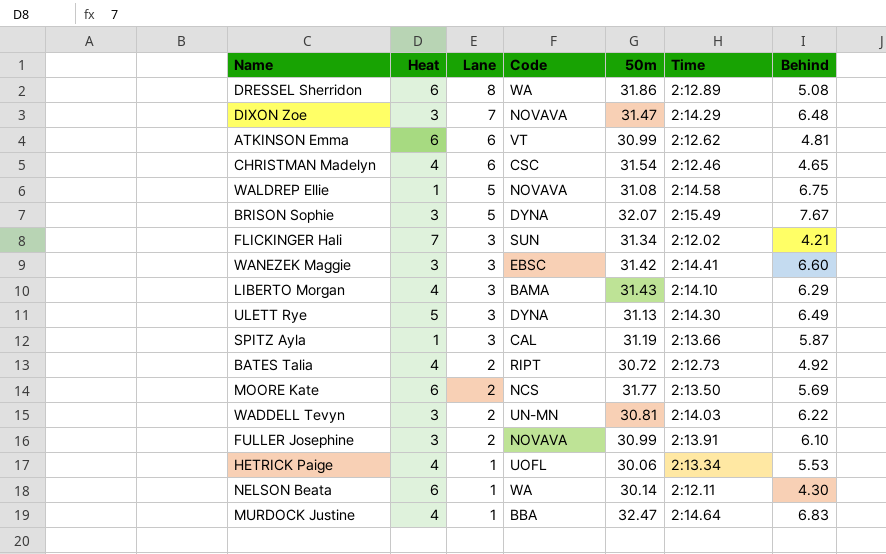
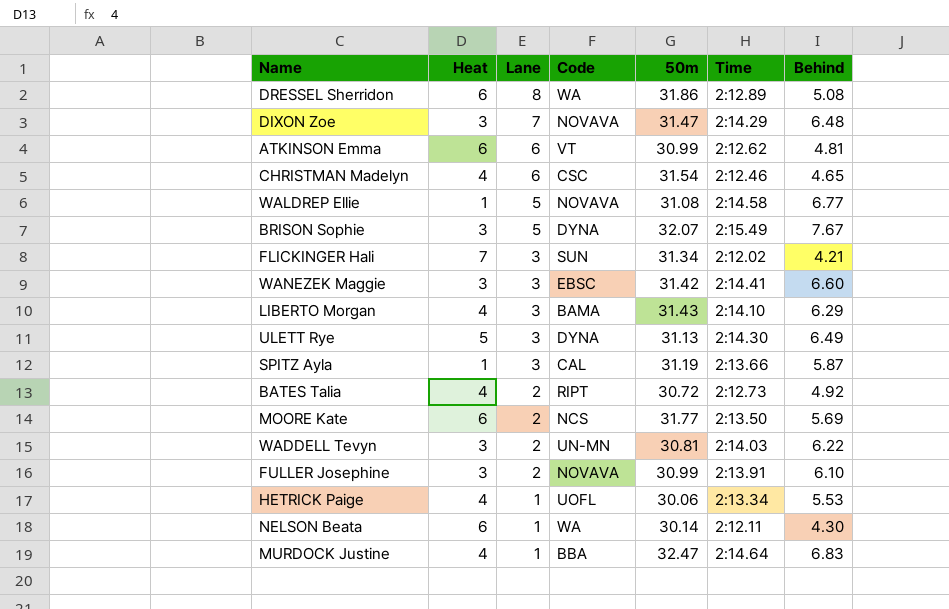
WALDREP Ellie | Behind: 6.75 -> 6.77

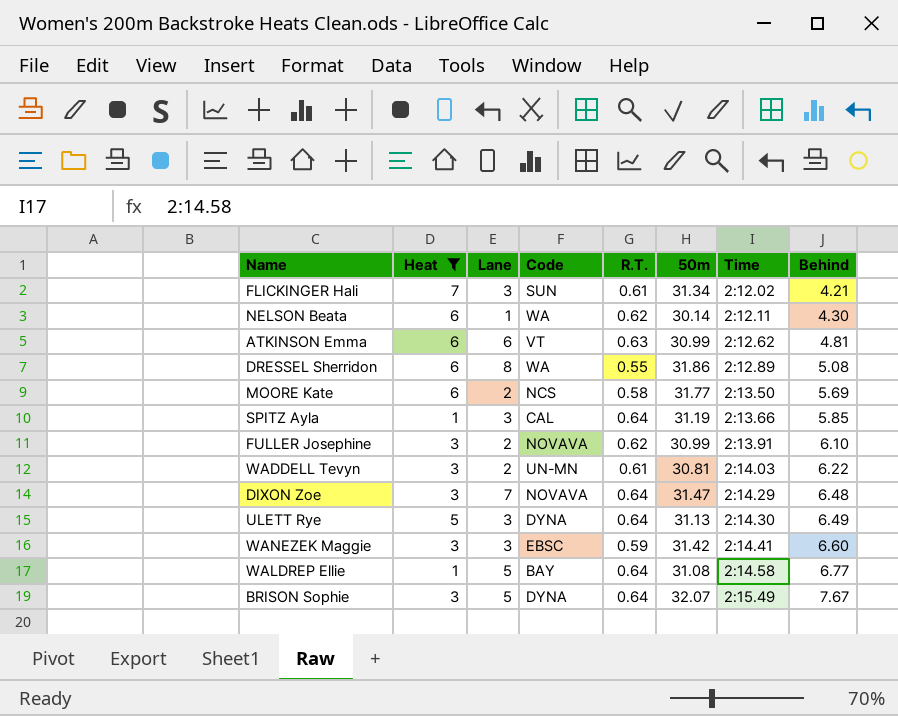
filter: none -> Heat != 4
row order: Lane descending -> Time ascending
column R.T. | position: none -> 5
SPITZ Ayla | Behind: 5.87 -> 5.85
WALDREP Ellie | Code: NOVAVA -> BAY

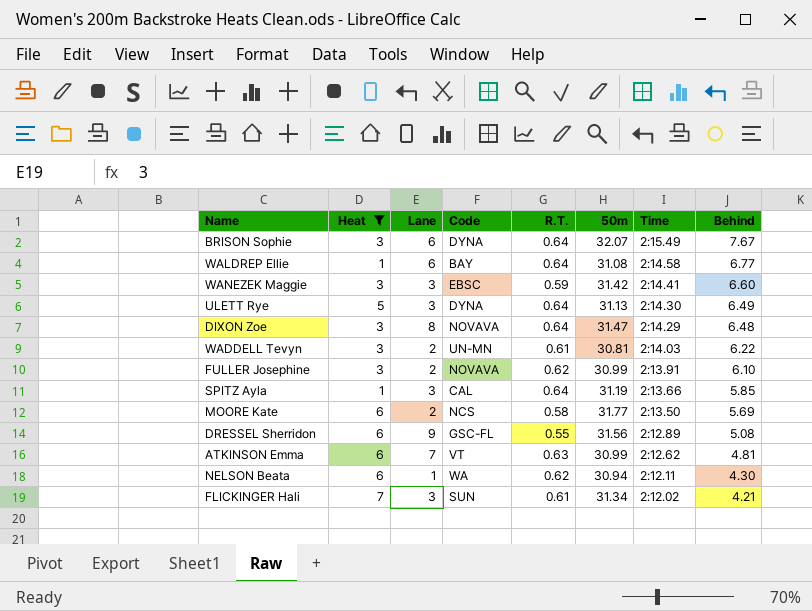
row order: Time ascending -> Time descending
BRISON Sophie | Lane: 5 -> 6
WALDREP Ellie | Lane: 5 -> 6
DIXON Zoe | Lane: 7 -> 8
DRESSEL Sherridon | Lane: 8 -> 9
DRESSEL Sherridon | Code: WA -> GSC-FL
DRESSEL Sherridon | 50m: 31.86 -> 31.56
ATKINSON Emma | Lane: 6 -> 7
NELSON Beata | 50m: 30.14 -> 30.94

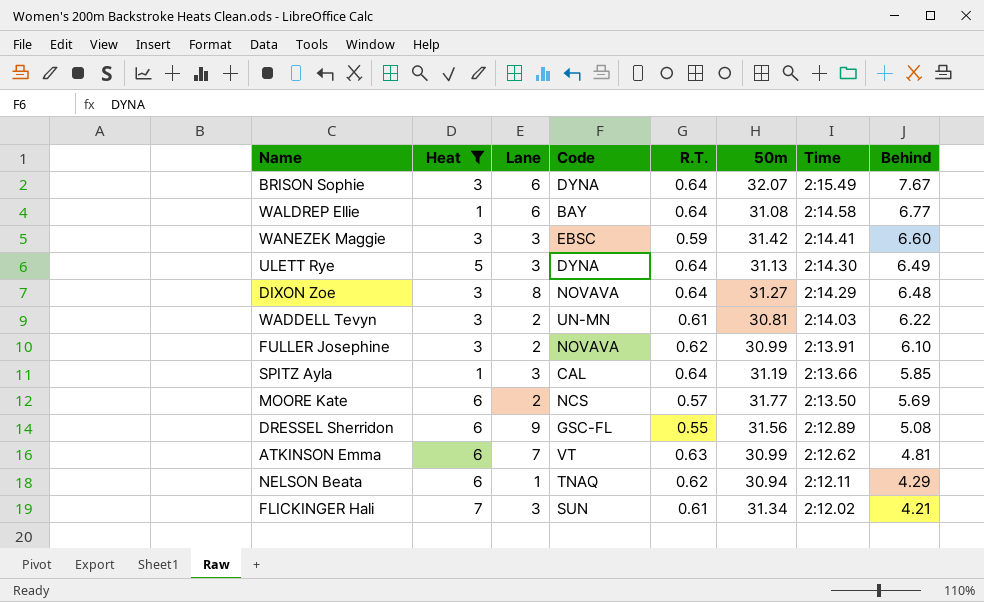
DIXON Zoe | 50m: 31.47 -> 31.27
MOORE Kate | R.T.: 0.58 -> 0.57
NELSON Beata | Code: WA -> TNAQ
NELSON Beata | Behind: 4.30 -> 4.29

